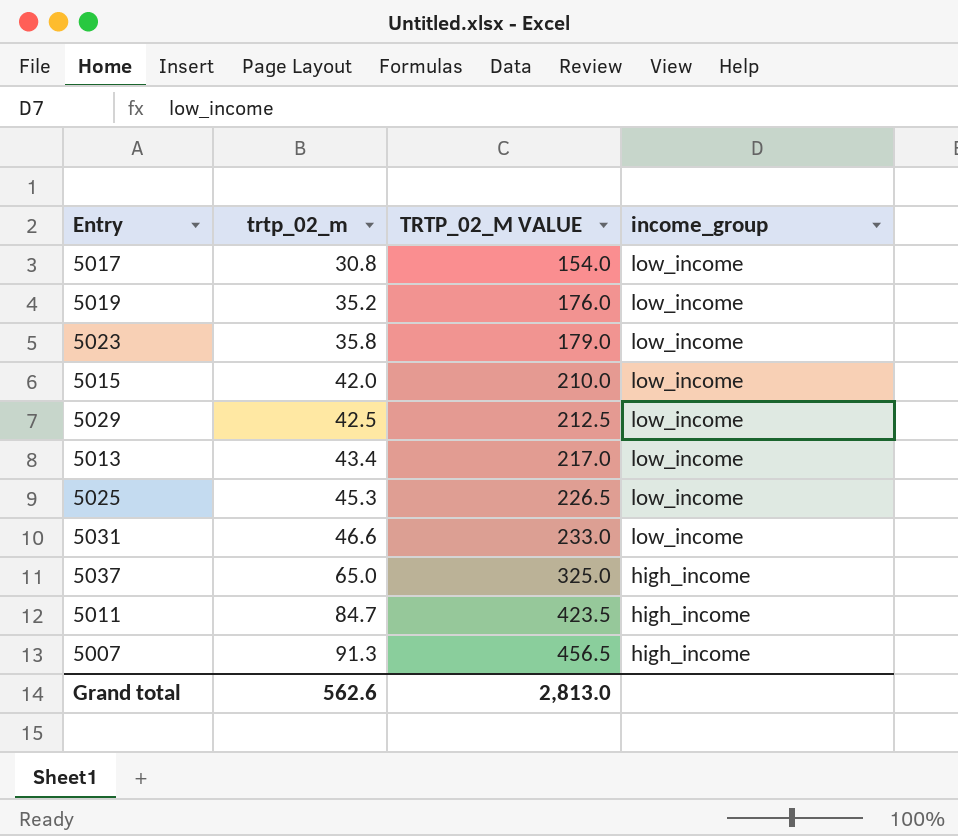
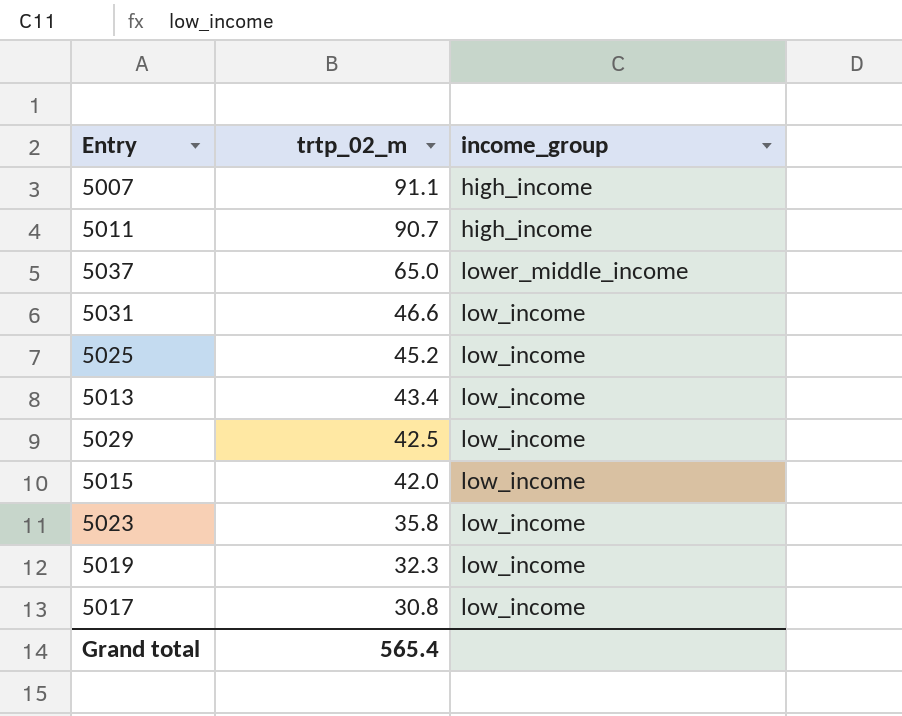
row order: trtp_02_m ascending -> trtp_02_m descending
column TRTP_02_M VALUE | formula: [trtp_02_m] * 5 -> none
5007 | trtp_02_m: 91.3 -> 91.1
5011 | trtp_02_m: 84.7 -> 90.7
5037 | income_group: high_income -> lower_middle_income
5025 | trtp_02_m: 45.3 -> 45.2
5019 | trtp_02_m: 35.2 -> 32.3
Grand total | trtp_02_m: 562.6 -> 565.4

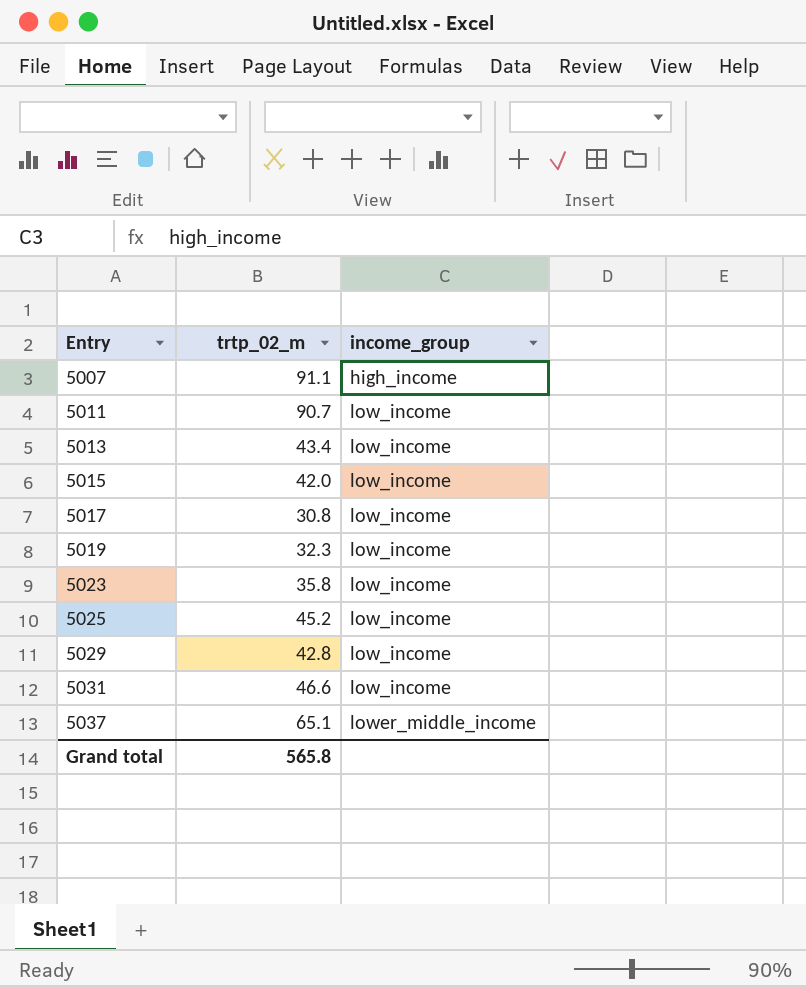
row order: trtp_02_m descending -> Entry ascending
5011 | income_group: high_income -> low_income
5029 | trtp_02_m: 42.5 -> 42.8
5037 | trtp_02_m: 65.0 -> 65.1
Grand total | trtp_02_m: 565.4 -> 565.8

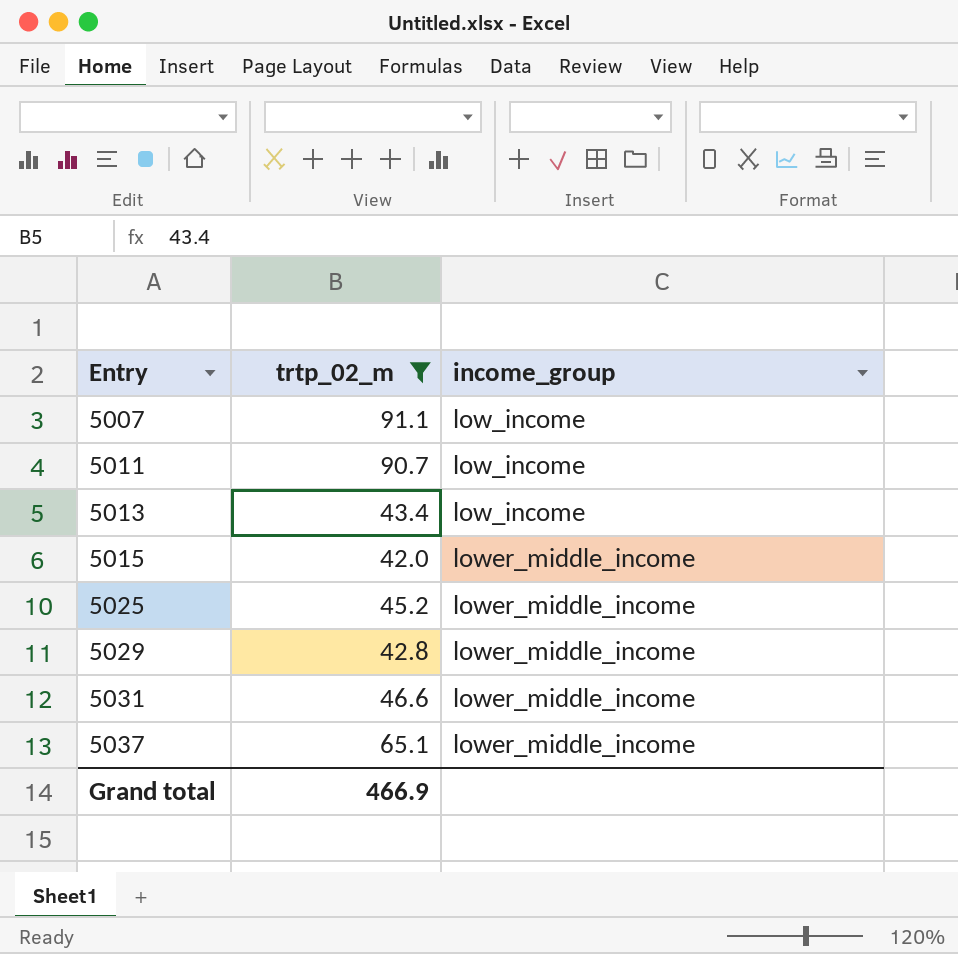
filter: none -> trtp_02_m >= 42.0
5007 | income_group: high_income -> low_income
5015 | income_group: low_income -> lower_middle_income
5025 | income_group: low_income -> lower_middle_income
5029 | income_group: low_income -> lower_middle_income
5031 | income_group: low_income -> lower_middle_income
Grand total | trtp_02_m: 565.8 -> 466.9

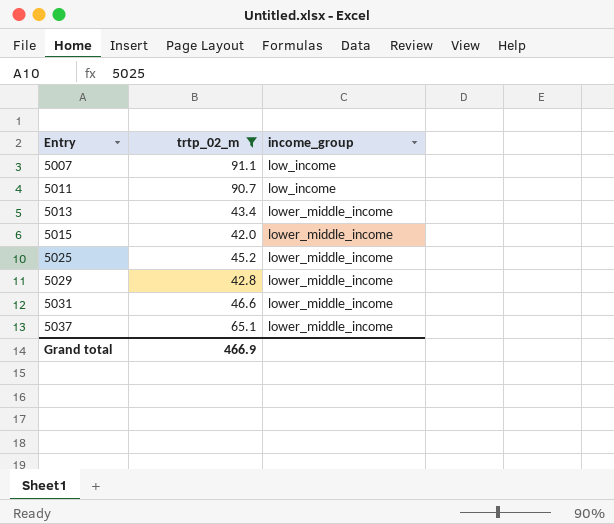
5013 | income_group: low_income -> lower_middle_income

